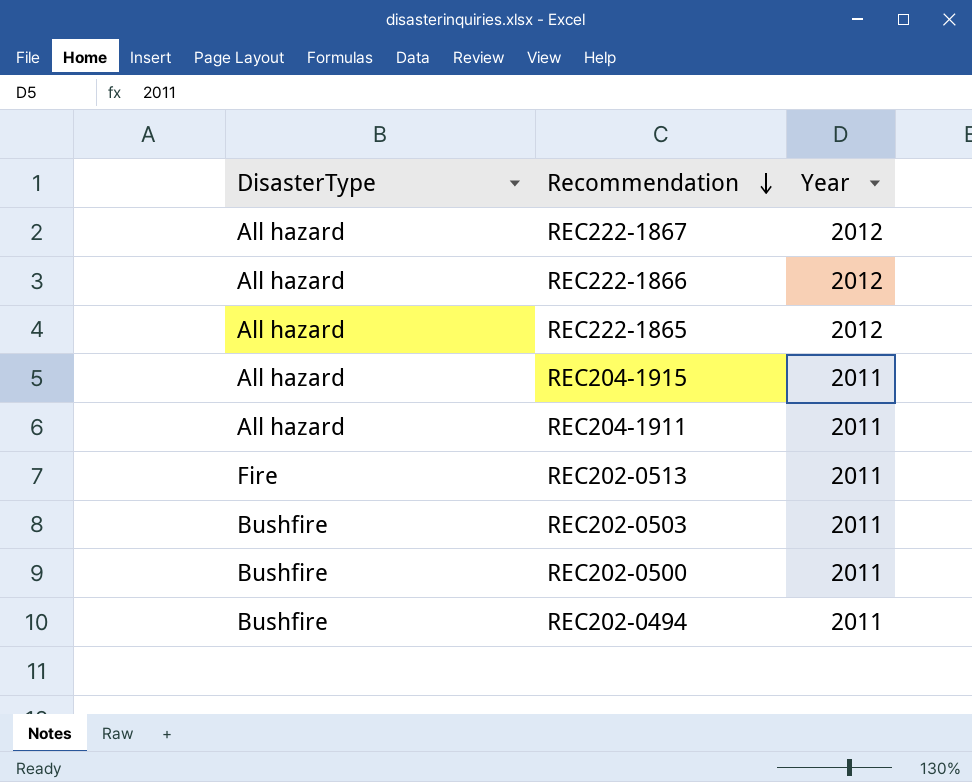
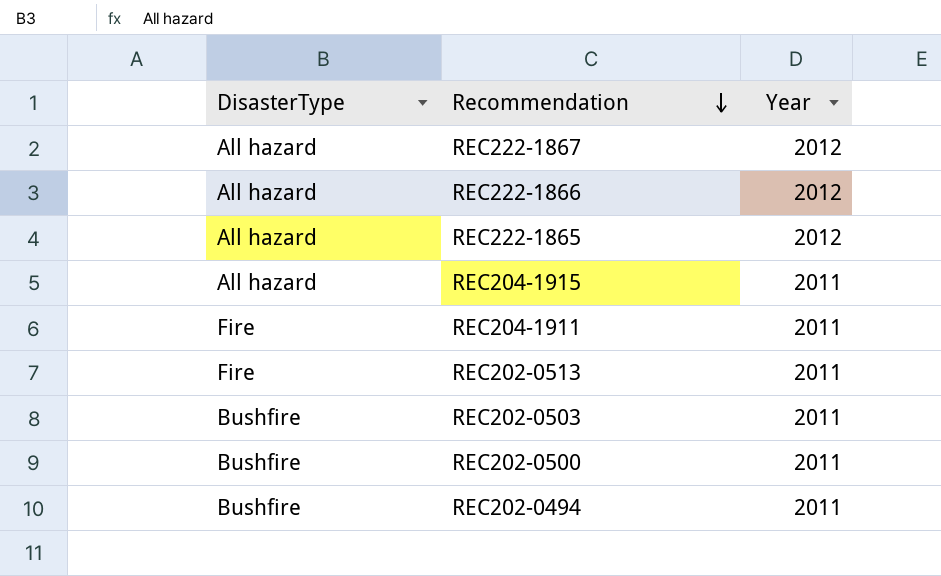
REC204-1911 | DisasterType: All hazard -> Fire

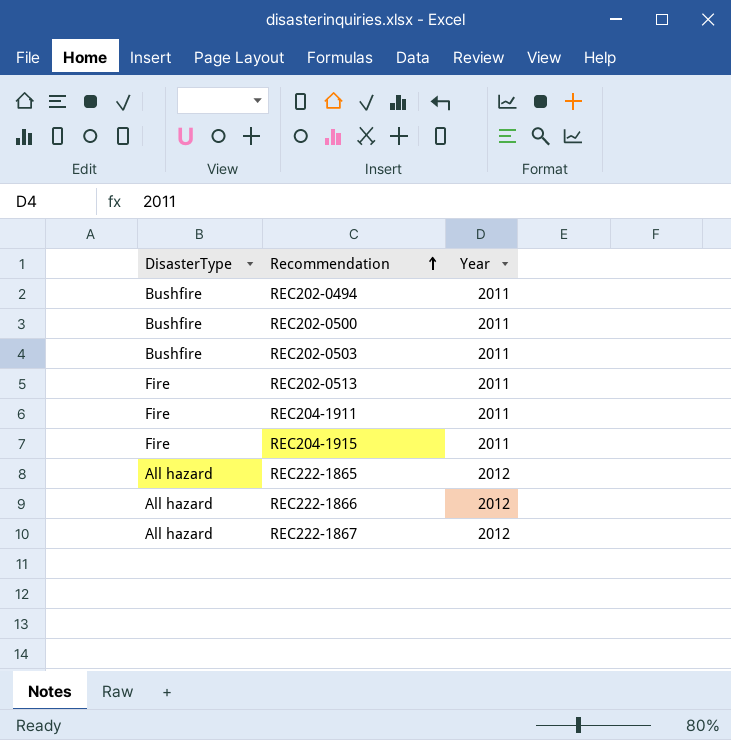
row order: Recommendation descending -> Recommendation ascending
REC204-1915 | DisasterType: All hazard -> Fire

